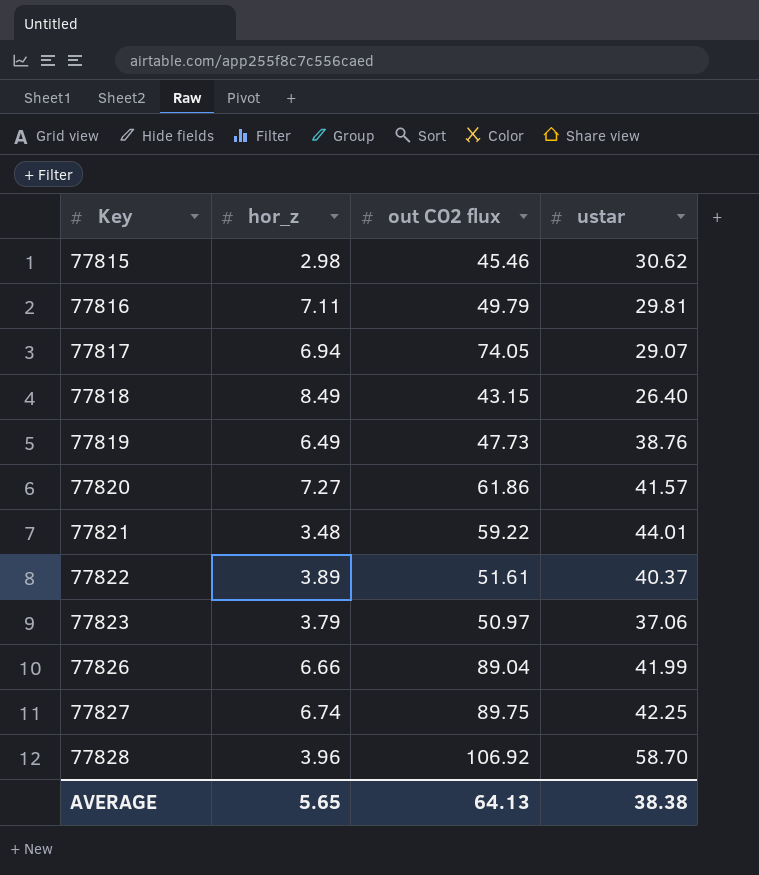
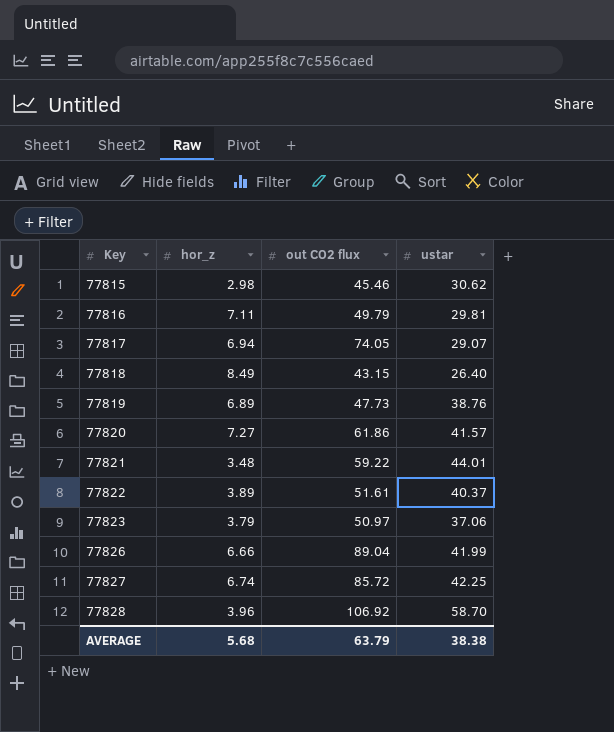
77819 | hor_z: 6.49 -> 6.89
77827 | out CO2 flux: 89.75 -> 85.72
AVERAGE | hor_z: 5.65 -> 5.68
AVERAGE | out CO2 flux: 64.13 -> 63.79

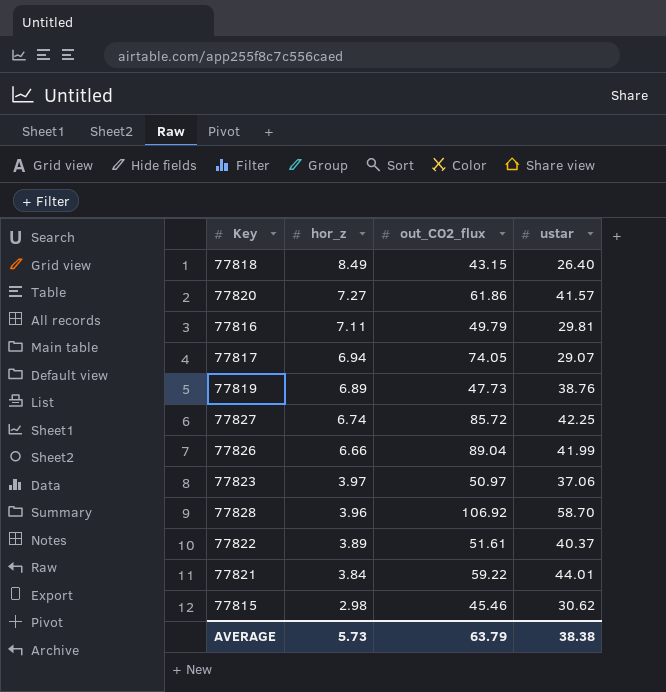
row order: Key ascending -> hor_z descending
column name: out CO2 flux -> out_CO2_flux
77823 | hor_z: 3.79 -> 3.97
77821 | hor_z: 3.48 -> 3.84
AVERAGE | hor_z: 5.68 -> 5.73

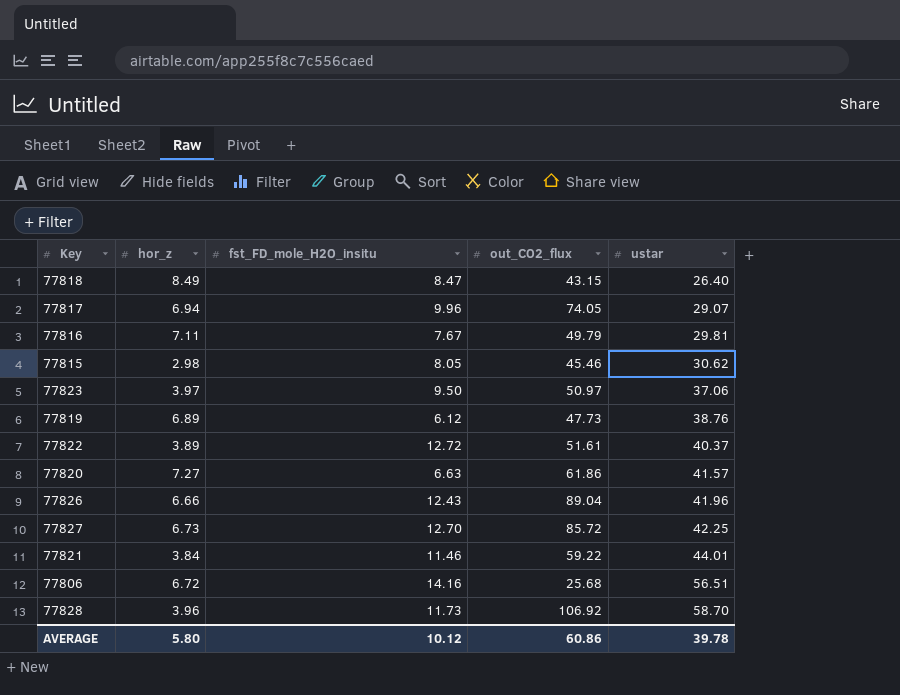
row order: hor_z descending -> ustar ascending
column fst_FD_mole_H2O_insitu | position: none -> 3
77826 | ustar: 41.99 -> 41.96
77827 | hor_z: 6.74 -> 6.73
row 77806: none -> 6.72 | 14.16 | 25.68 | 56.51
AVERAGE | hor_z: 5.73 -> 5.80
AVERAGE | out_CO2_flux: 63.79 -> 60.86
AVERAGE | ustar: 38.38 -> 39.78

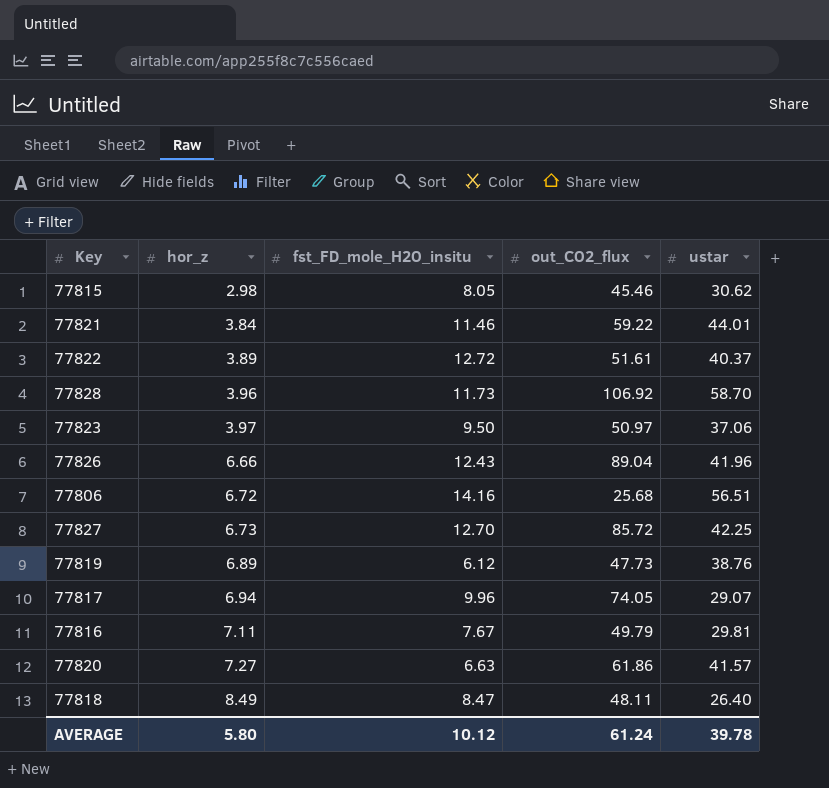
row order: ustar ascending -> hor_z ascending
77818 | out_CO2_flux: 43.15 -> 48.11
AVERAGE | out_CO2_flux: 60.86 -> 61.24

